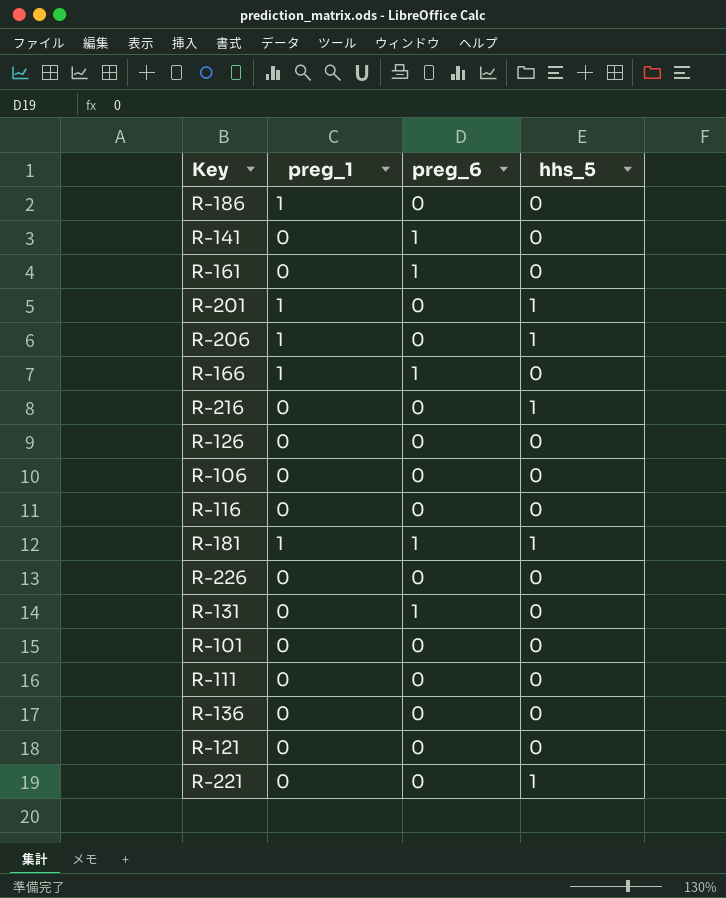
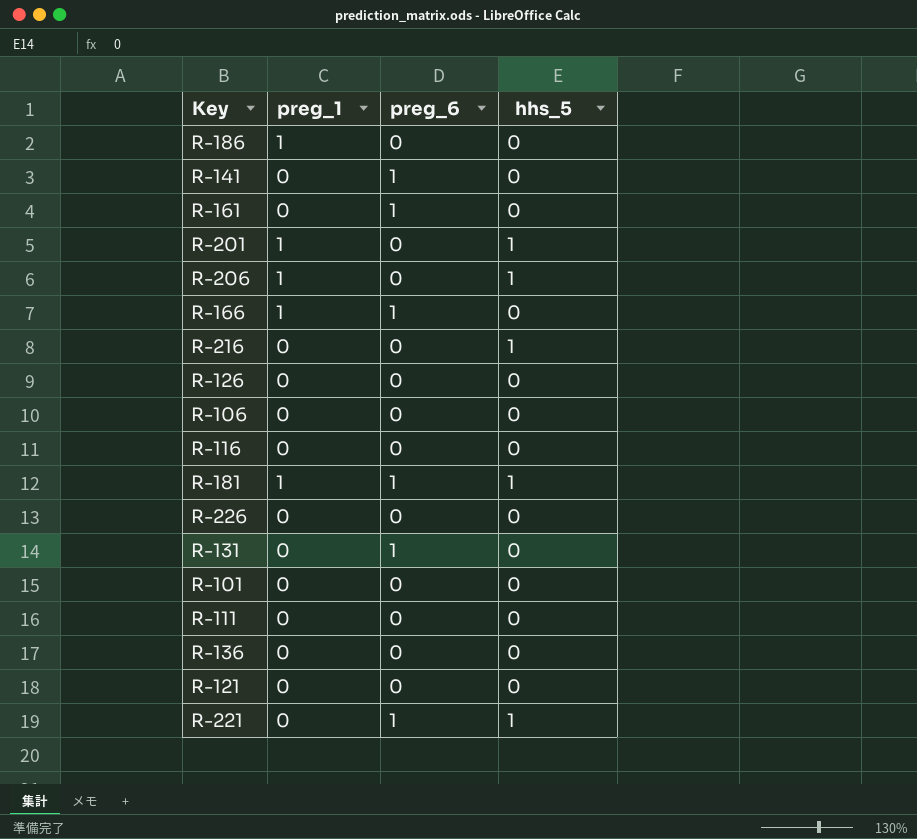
R-221 | preg_6: 0 -> 1

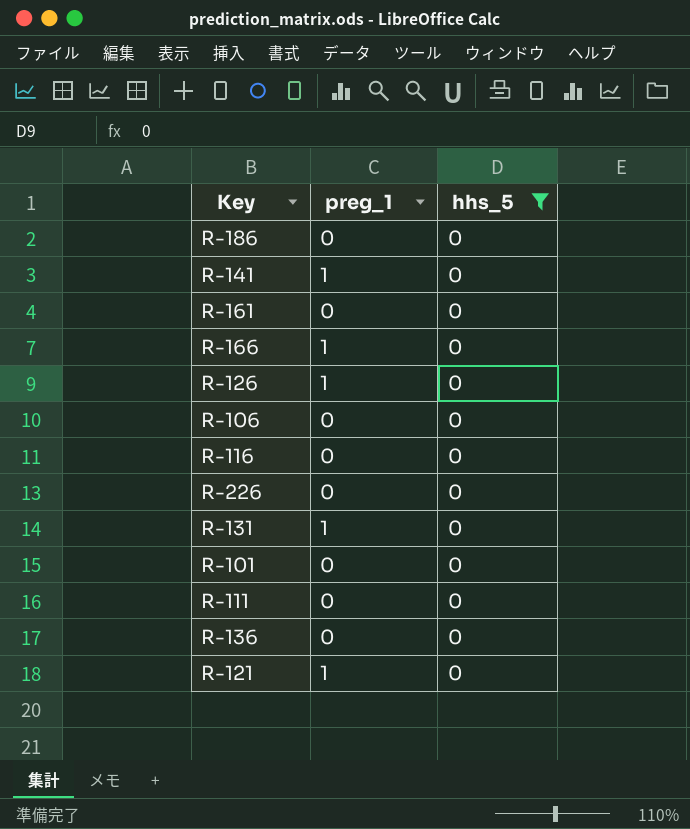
filter: none -> hhs_5 = 0
column preg_6 | position: 3 -> none
R-186 | preg_1: 1 -> 0
R-141 | preg_1: 0 -> 1
R-126 | preg_1: 0 -> 1
R-131 | preg_1: 0 -> 1
R-121 | preg_1: 0 -> 1

